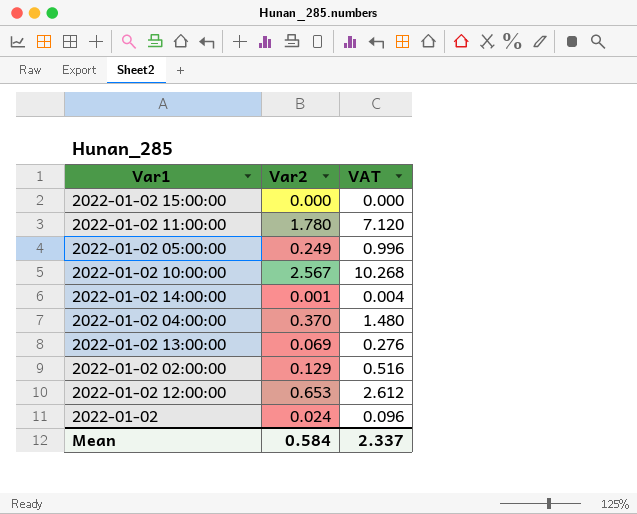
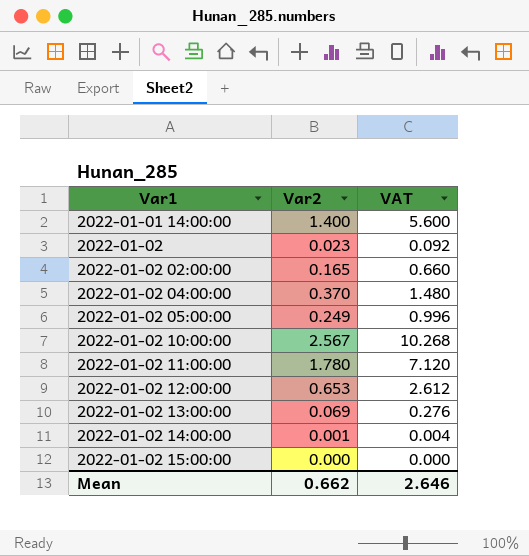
row order: none -> Var1 ascending
row 2022-01-01 14:00:00: none -> 1.400 | 5.600
2022-01-02 | Var2: 0.024 -> 0.023
2022-01-02 | VAT: 0.096 -> 0.092
2022-01-02 02:00:00 | Var2: 0.129 -> 0.165
2022-01-02 02:00:00 | VAT: 0.516 -> 0.660
Mean | Var2: 0.584 -> 0.662
Mean | VAT: 2.337 -> 2.646

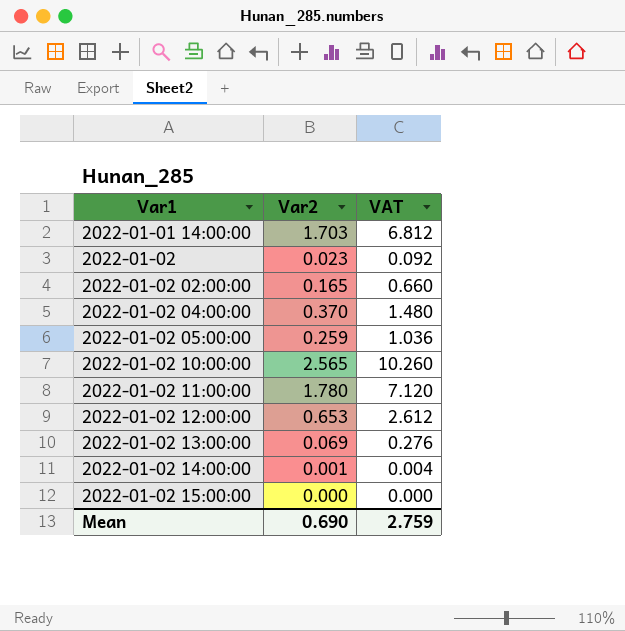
2022-01-01 14:00:00 | Var2: 1.400 -> 1.703
2022-01-01 14:00:00 | VAT: 5.600 -> 6.812
2022-01-02 05:00:00 | Var2: 0.249 -> 0.259
2022-01-02 05:00:00 | VAT: 0.996 -> 1.036
2022-01-02 10:00:00 | Var2: 2.567 -> 2.565
2022-01-02 10:00:00 | VAT: 10.268 -> 10.260
Mean | Var2: 0.662 -> 0.690
Mean | VAT: 2.646 -> 2.759

